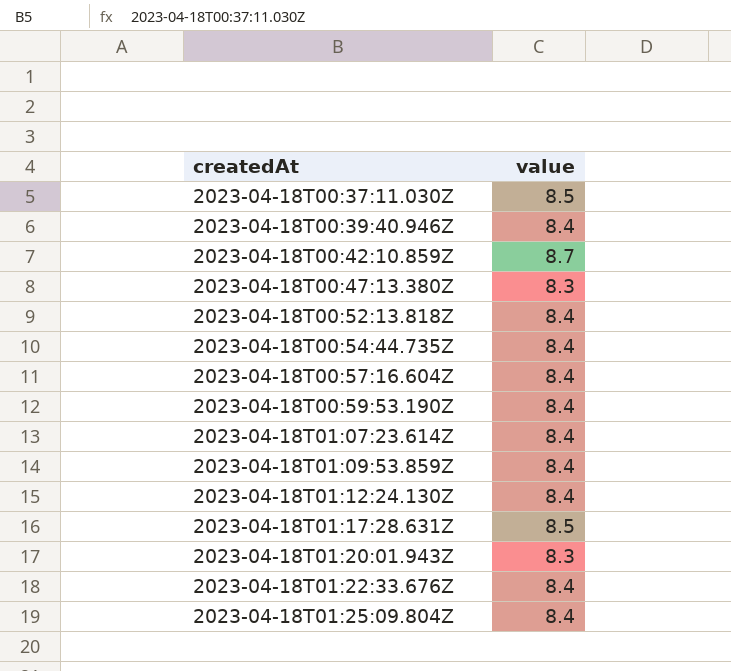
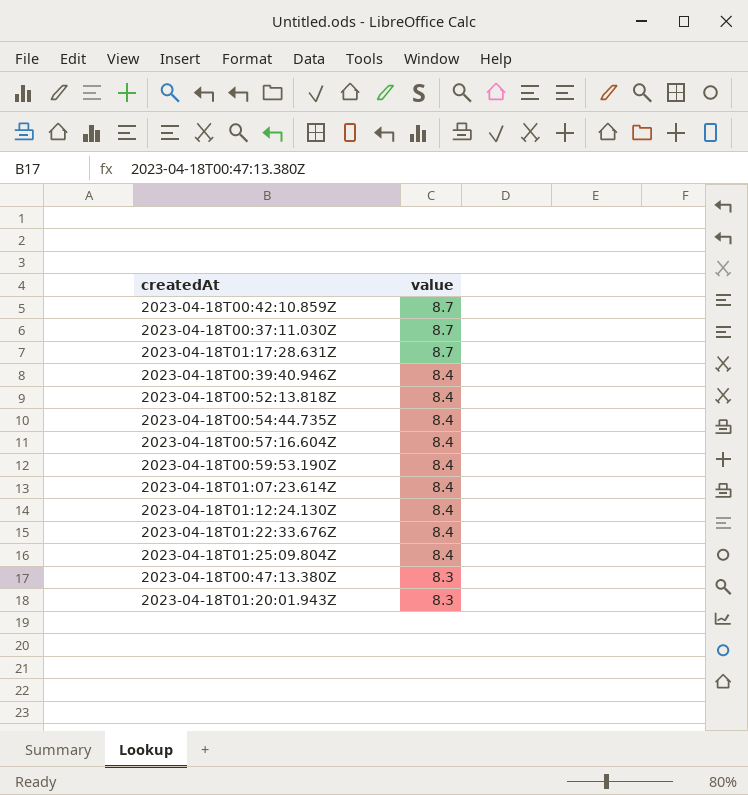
row order: createdAt ascending -> value descending
row 2023-04-18T01:09:53.859Z: 8.4 -> none
2023-04-18T00:37:11.030Z | value: 8.5 -> 8.7
2023-04-18T01:17:28.631Z | value: 8.5 -> 8.7

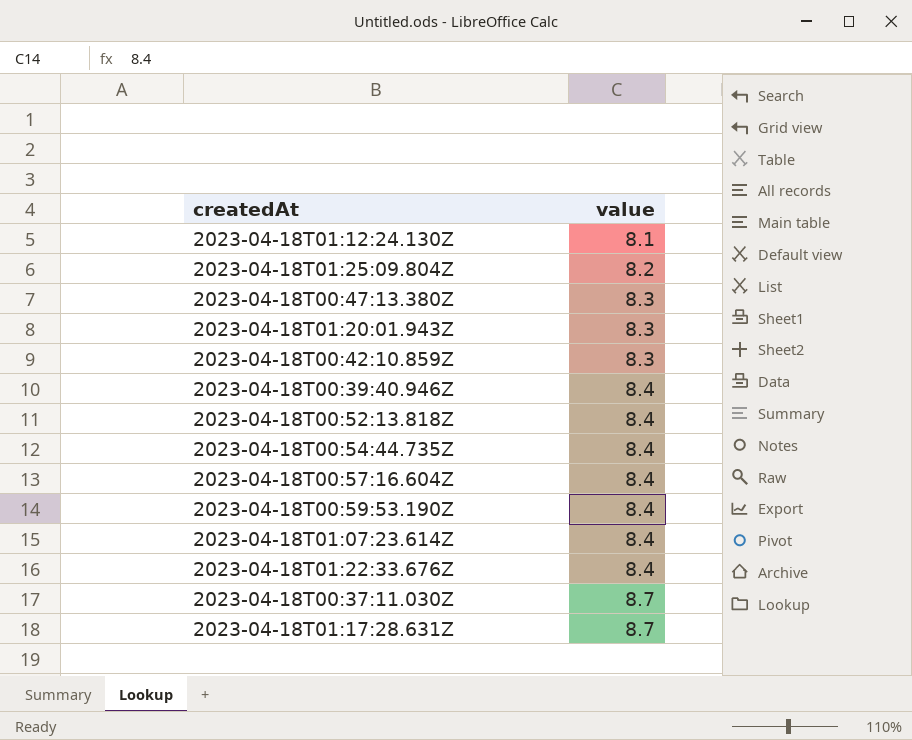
row order: value descending -> value ascending
2023-04-18T01:12:24.130Z | value: 8.4 -> 8.1
2023-04-18T01:25:09.804Z | value: 8.4 -> 8.2
2023-04-18T00:42:10.859Z | value: 8.7 -> 8.3

